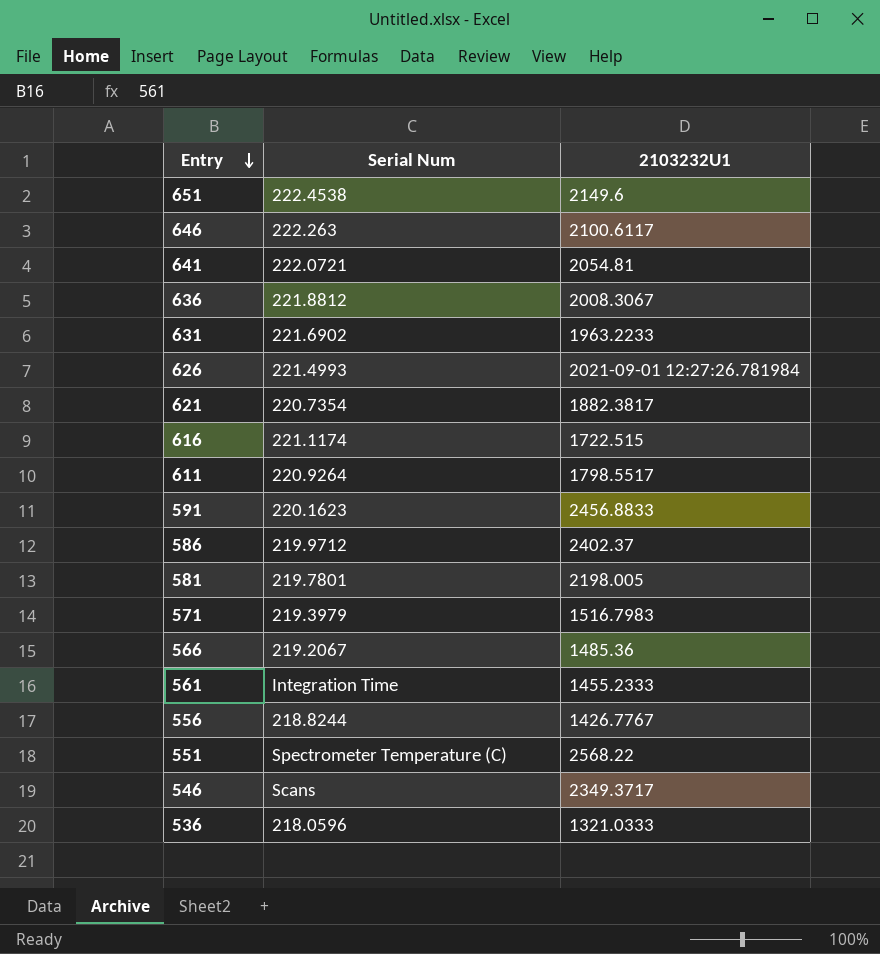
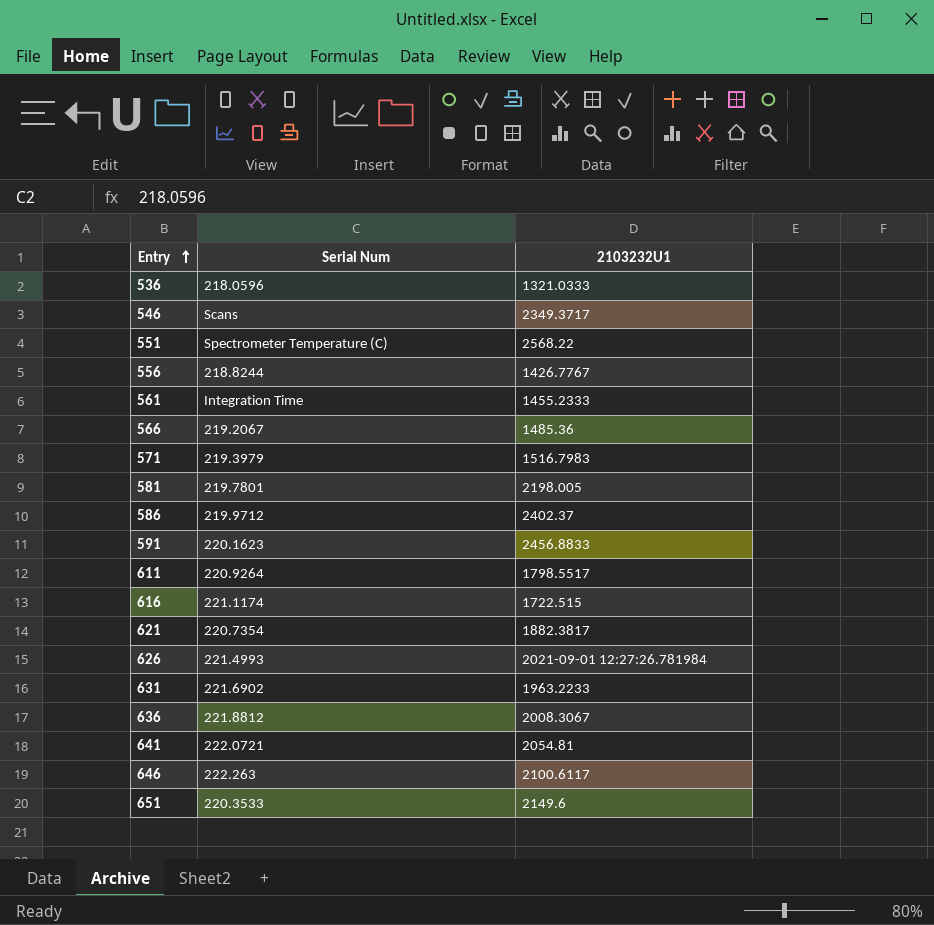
row order: Entry descending -> Entry ascending
651 | Serial Num: 222.4538 -> 220.3533

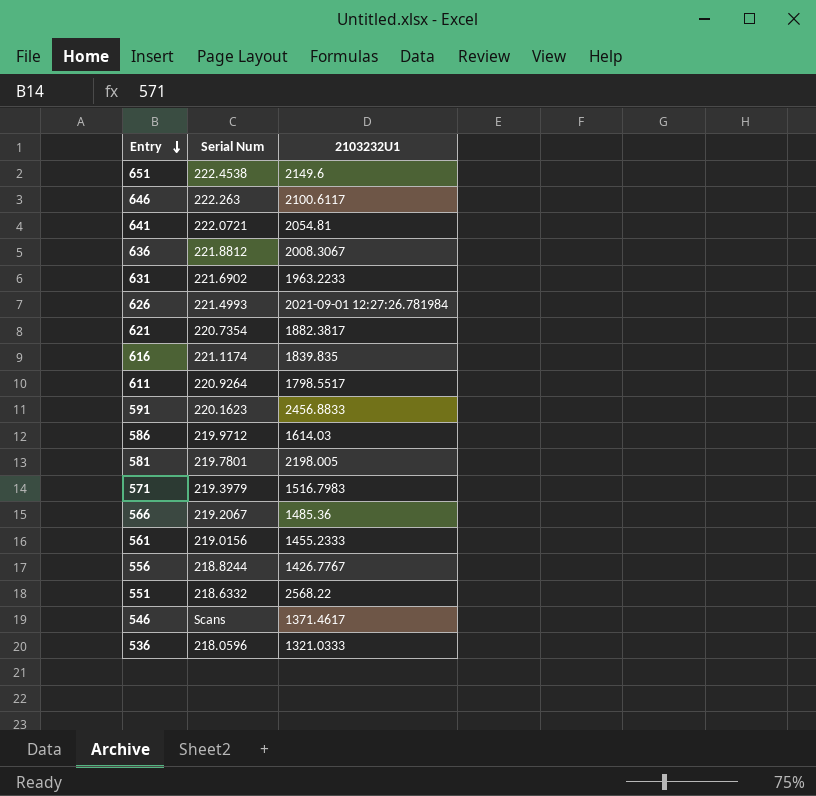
row order: Entry ascending -> Entry descending
651 | Serial Num: 220.3533 -> 222.4538
616 | 2103232U1: 1722.515 -> 1839.835
586 | 2103232U1: 2402.37 -> 1614.03
561 | Serial Num: Integration Time -> 219.0156
551 | Serial Num: Spectrometer Temperature (C) -> 218.6332
546 | 2103232U1: 2349.3717 -> 1371.4617

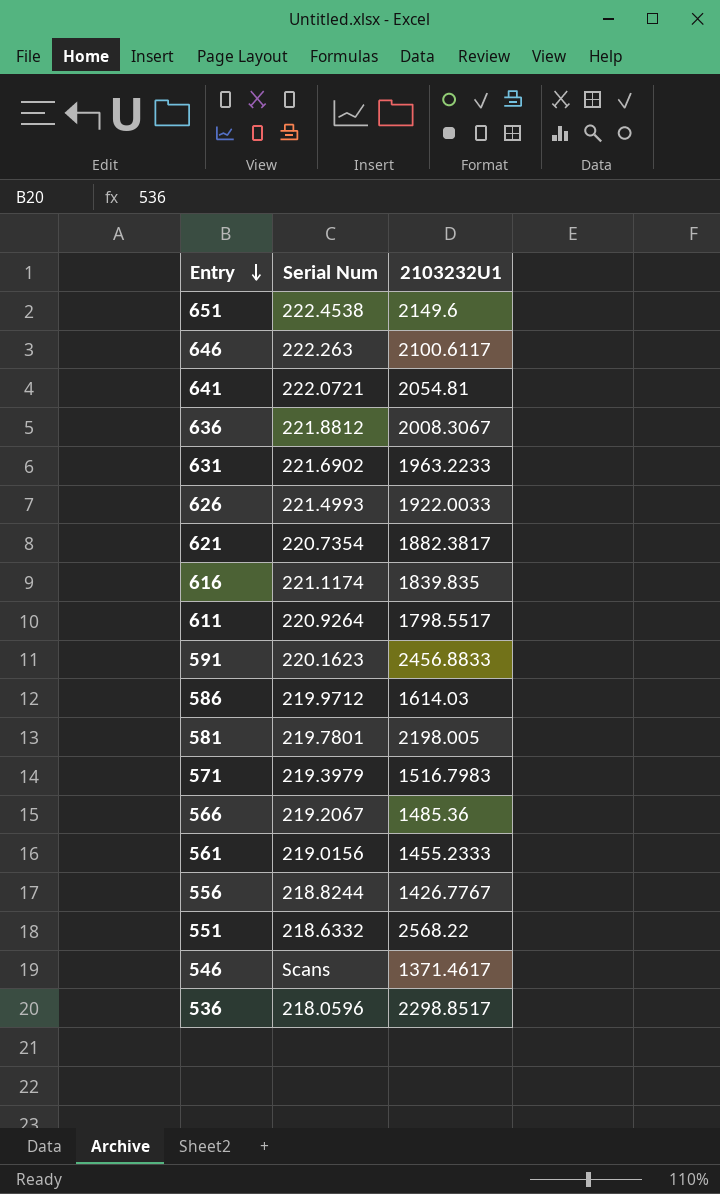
626 | 2103232U1: 2021-09-01 12:27:26.781984 -> 1922.0033
536 | 2103232U1: 1321.0333 -> 2298.8517

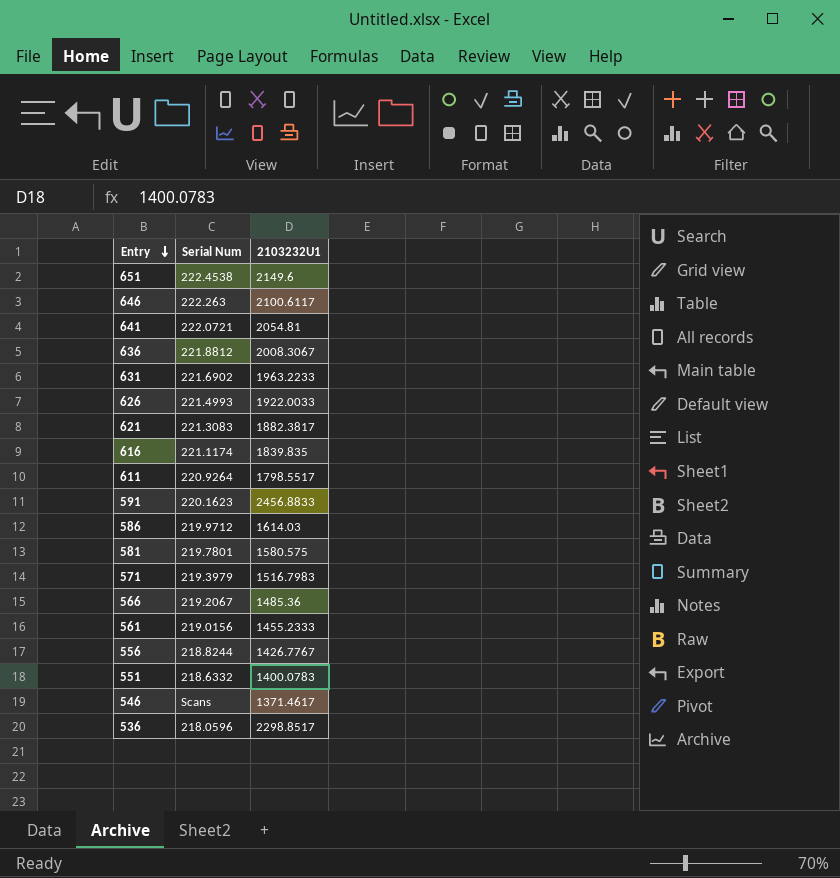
621 | Serial Num: 220.7354 -> 221.3083
581 | 2103232U1: 2198.005 -> 1580.575
551 | 2103232U1: 2568.22 -> 1400.0783

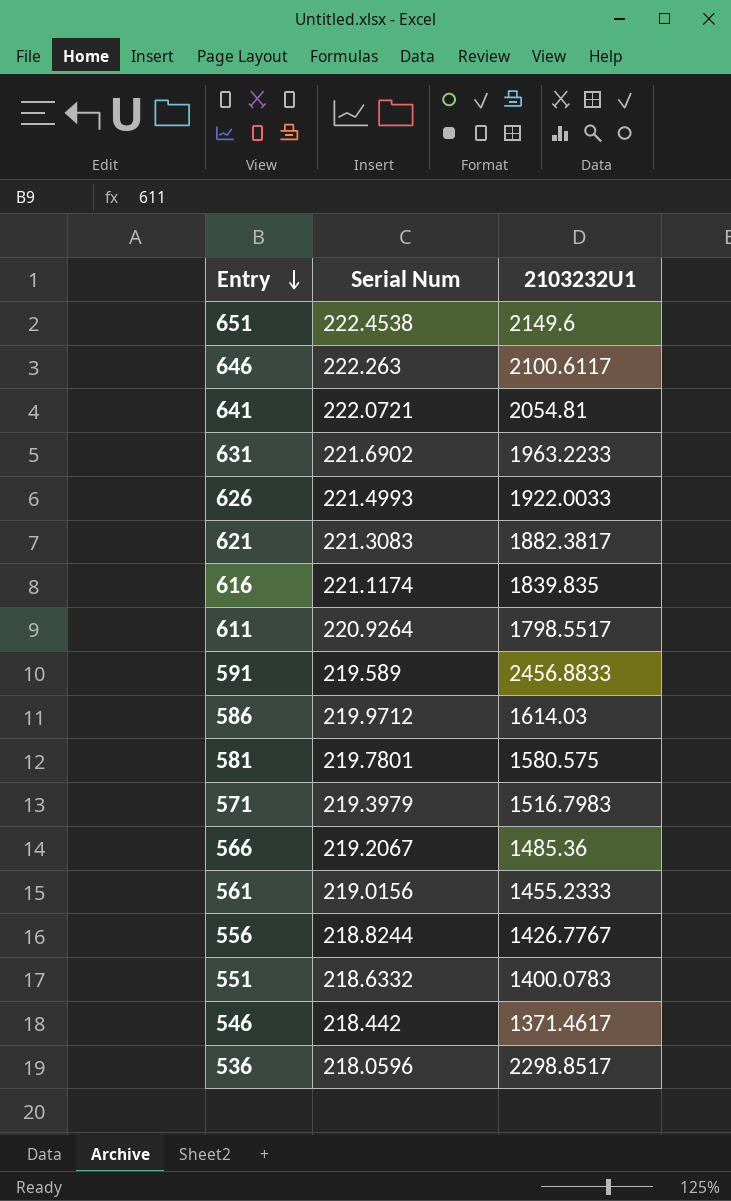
row 636: 221.8812 | 2008.3067 -> none
591 | Serial Num: 220.1623 -> 219.589
546 | Serial Num: Scans -> 218.442

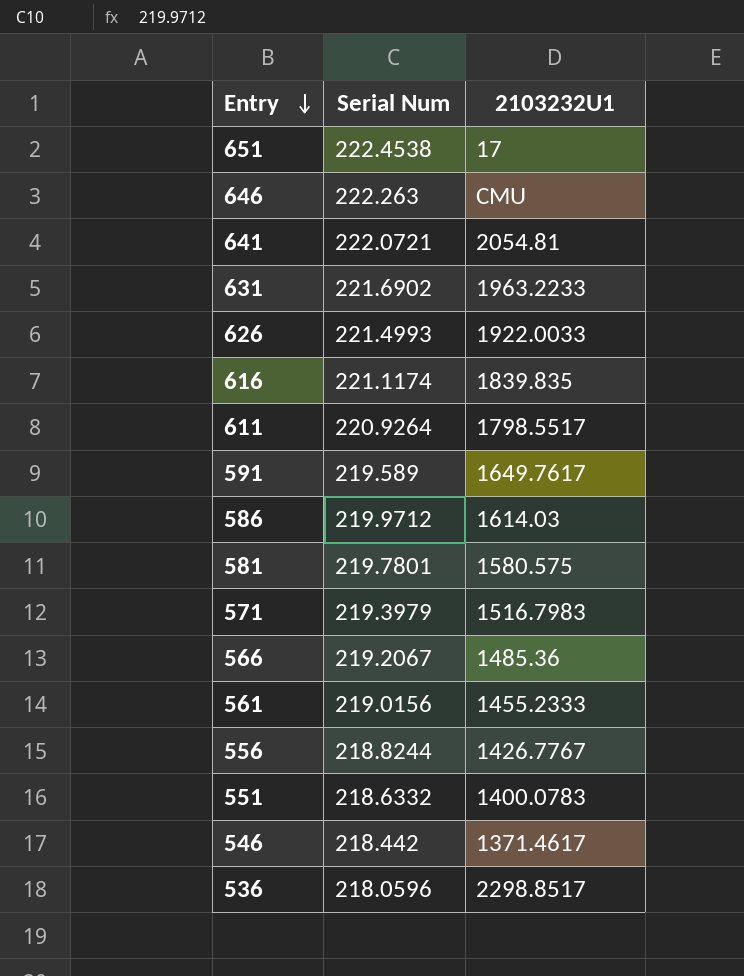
row 621: 221.3083 | 1882.3817 -> none
651 | 2103232U1: 2149.6 -> 17
646 | 2103232U1: 2100.6117 -> CMU
591 | 2103232U1: 2456.8833 -> 1649.7617

